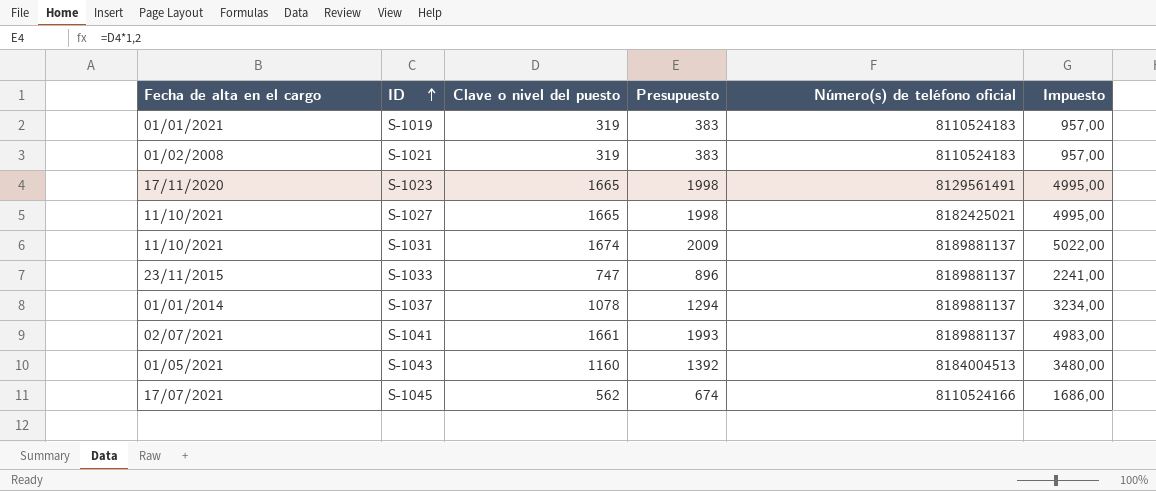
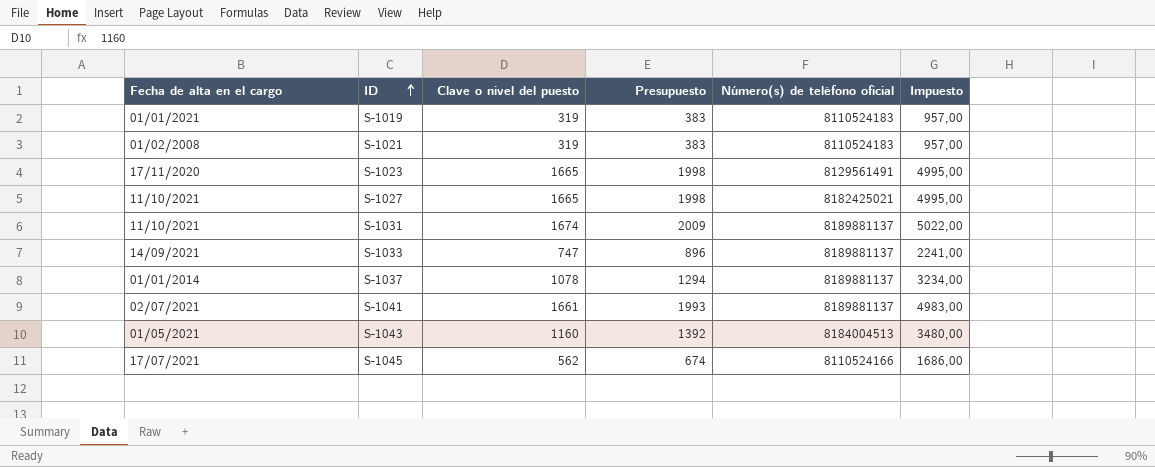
S-1033 | Fecha de alta en el cargo: 23/11/2015 -> 14/09/2021

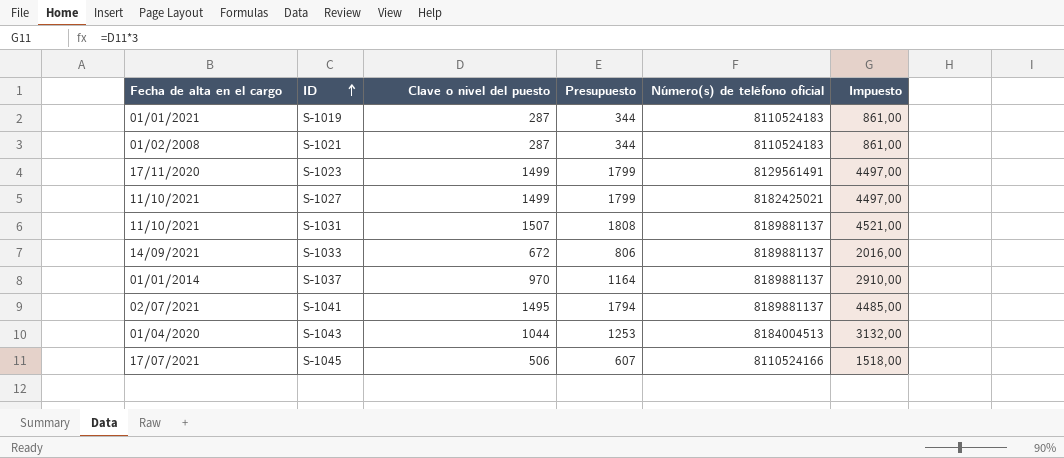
S-1019 | Clave o nivel del puesto: 319 -> 287
S-1019 | Presupuesto: 383 -> 344
S-1019 | Impuesto: 957,00 -> 861,00
S-1021 | Clave o nivel del puesto: 319 -> 287
S-1021 | Presupuesto: 383 -> 344
S-1021 | Impuesto: 957,00 -> 861,00
S-1023 | Clave o nivel del puesto: 1665 -> 1499
S-1023 | Presupuesto: 1998 -> 1799
S-1023 | Impuesto: 4995,00 -> 4497,00
S-1027 | Clave o nivel del puesto: 1665 -> 1499
S-1027 | Presupuesto: 1998 -> 1799
S-1027 | Impuesto: 4995,00 -> 4497,00
S-1031 | Clave o nivel del puesto: 1674 -> 1507
S-1031 | Presupuesto: 2009 -> 1808
S-1031 | Impuesto: 5022,00 -> 4521,00
S-1033 | Clave o nivel del puesto: 747 -> 672
S-1033 | Presupuesto: 896 -> 806
S-1033 | Impuesto: 2241,00 -> 2016,00
S-1037 | Clave o nivel del puesto: 1078 -> 970
S-1037 | Presupuesto: 1294 -> 1164
S-1037 | Impuesto: 3234,00 -> 2910,00
S-1041 | Clave o nivel del puesto: 1661 -> 1495
S-1041 | Presupuesto: 1993 -> 1794
S-1041 | Impuesto: 4983,00 -> 4485,00
S-1043 | Fecha de alta en el cargo: 01/05/2021 -> 01/04/2020
S-1043 | Clave o nivel del puesto: 1160 -> 1044
S-1043 | Presupuesto: 1392 -> 1253
S-1043 | Impuesto: 3480,00 -> 3132,00
S-1045 | Clave o nivel del puesto: 562 -> 506
S-1045 | Presupuesto: 674 -> 607
S-1045 | Impuesto: 1686,00 -> 1518,00

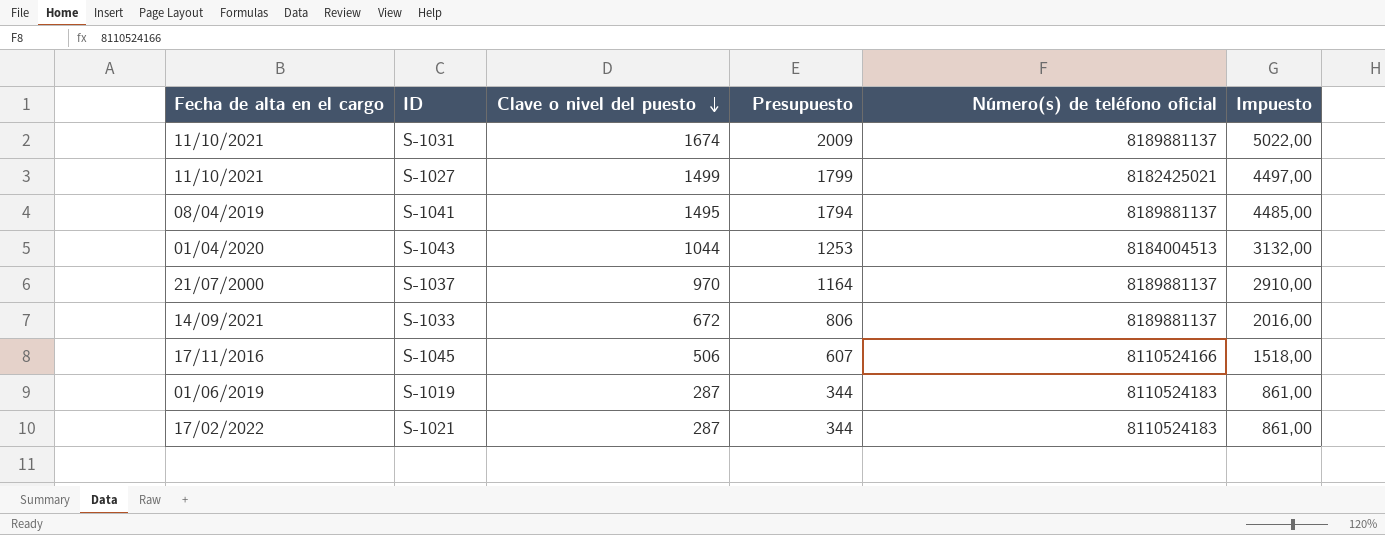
row order: ID ascending -> Clave o nivel del puesto descending
row S-1023: 17/11/2020 | 1499 | 1799 | 8129561491 | 4497,00 -> none
S-1031 | Clave o nivel del puesto: 1507 -> 1674
S-1031 | Presupuesto: 1808 -> 2009
S-1031 | Impuesto: 4521,00 -> 5022,00
S-1041 | Fecha de alta en el cargo: 02/07/2021 -> 08/04/2019
S-1037 | Fecha de alta en el cargo: 01/01/2014 -> 21/07/2000
S-1045 | Fecha de alta en el cargo: 17/07/2021 -> 17/11/2016
S-1019 | Fecha de alta en el cargo: 01/01/2021 -> 01/06/2019
S-1021 | Fecha de alta en el cargo: 01/02/2008 -> 17/02/2022

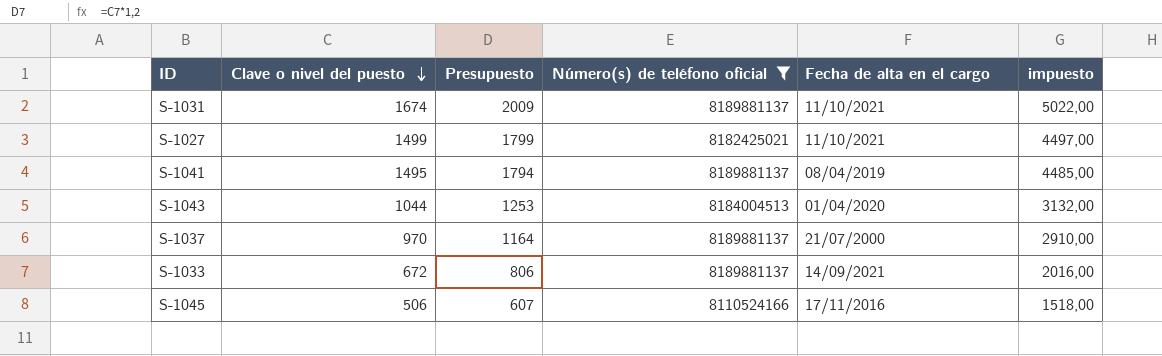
filter: none -> Número(s) de teléfono oficial != 8110524183
column Fecha de alta en el cargo | position: 1 -> 5
column name: Impuesto -> impuesto

